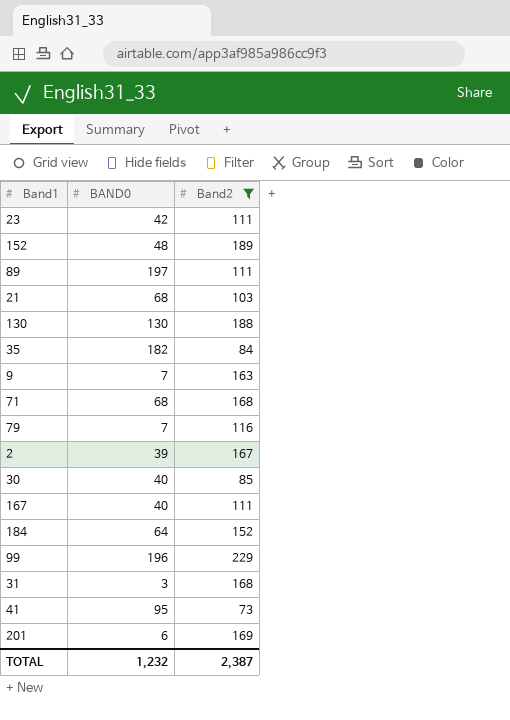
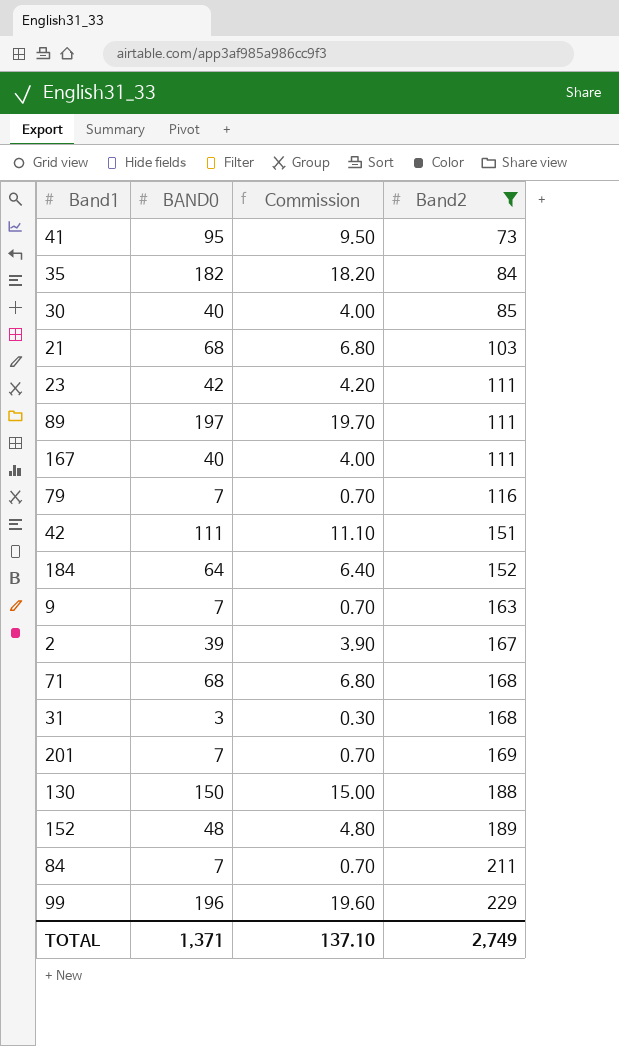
row order: none -> Band2 ascending
column Commission | formula: none -> [BAND0] * 0.1
row 42: none -> 111 | 11.10 | 151
201 | BAND0: 6 -> 7
130 | BAND0: 130 -> 150
row 84: none -> 7 | 0.70 | 211
TOTAL | BAND0: 1,232 -> 1,371
TOTAL | Band2: 2,387 -> 2,749

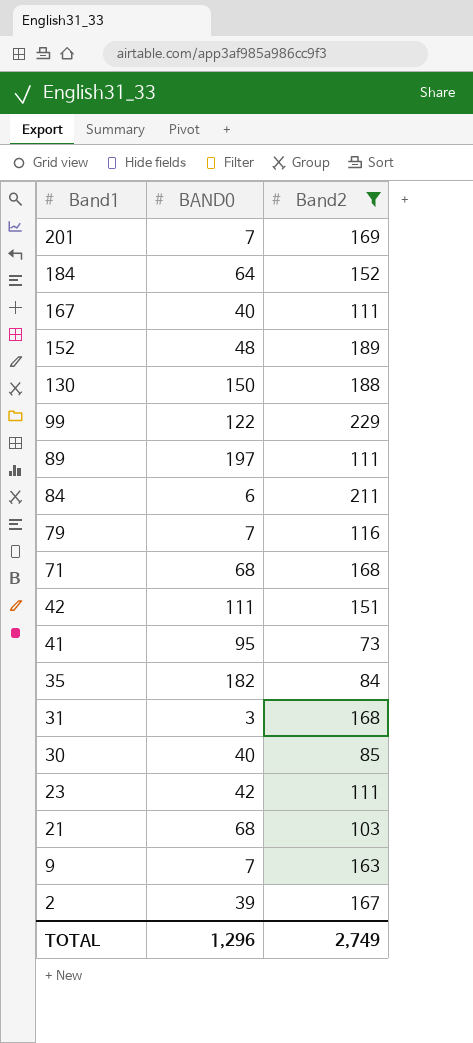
row order: Band2 ascending -> Band1 descending
column Commission | formula: [BAND0] * 0.1 -> none
99 | BAND0: 196 -> 122
84 | BAND0: 7 -> 6
TOTAL | BAND0: 1,371 -> 1,296

